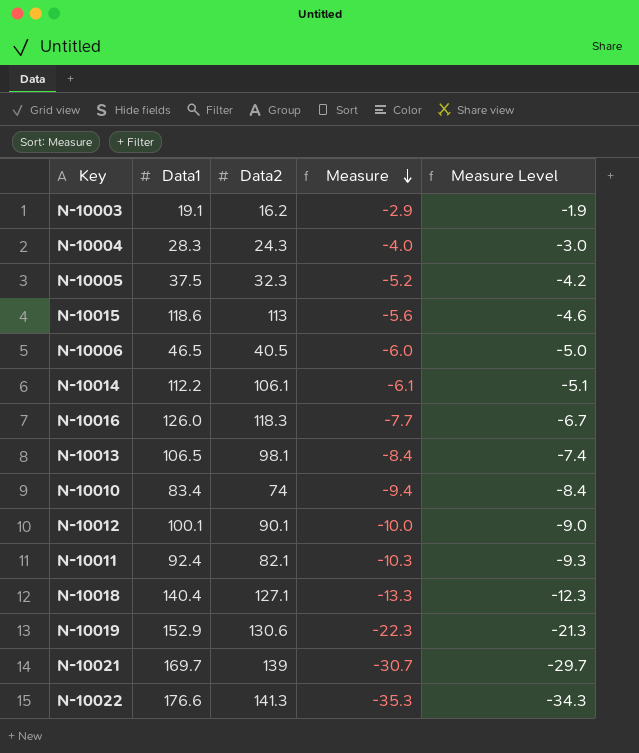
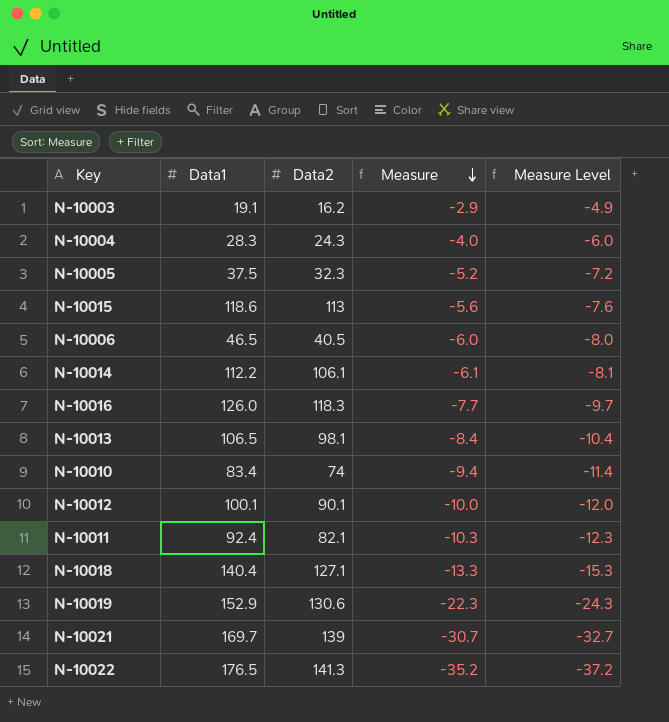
column Measure Level | formula: [Measure] + 1 -> [Measure] - 2
N-10022 | Data1: 176.6 -> 176.5
N-10022 | Measure: -35.3 -> -35.2

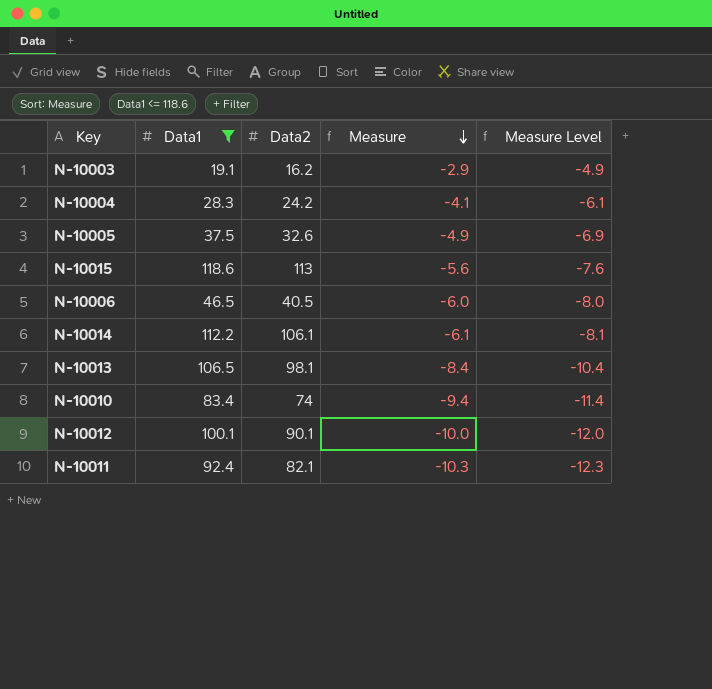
filter: none -> Data1 <= 118.6
N-10004 | Data2: 24.3 -> 24.2
N-10004 | Measure: -4.0 -> -4.1
N-10004 | Measure Level: -6.0 -> -6.1
N-10005 | Data2: 32.3 -> 32.6
N-10005 | Measure: -5.2 -> -4.9
N-10005 | Measure Level: -7.2 -> -6.9

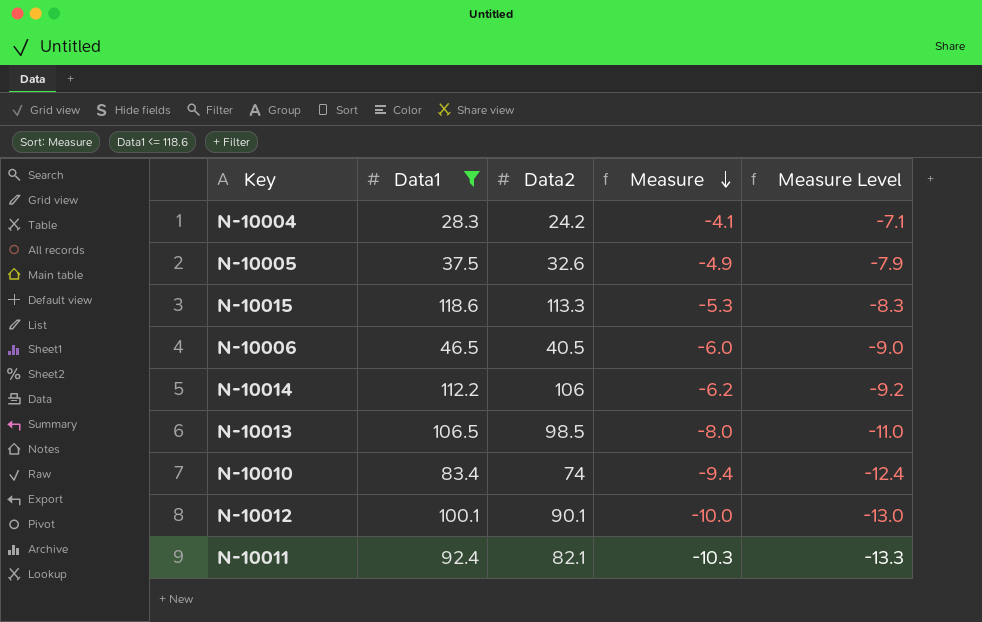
column Measure Level | formula: [Measure] - 2 -> [Measure] - 3
row N-10003: 19.1 | 16.2 | -2.9 | -4.9 -> none
N-10015 | Data2: 113 -> 113.3
N-10015 | Measure: -5.6 -> -5.3
N-10014 | Data2: 106.1 -> 106
N-10014 | Measure: -6.1 -> -6.2
N-10013 | Data2: 98.1 -> 98.5
N-10013 | Measure: -8.4 -> -8.0

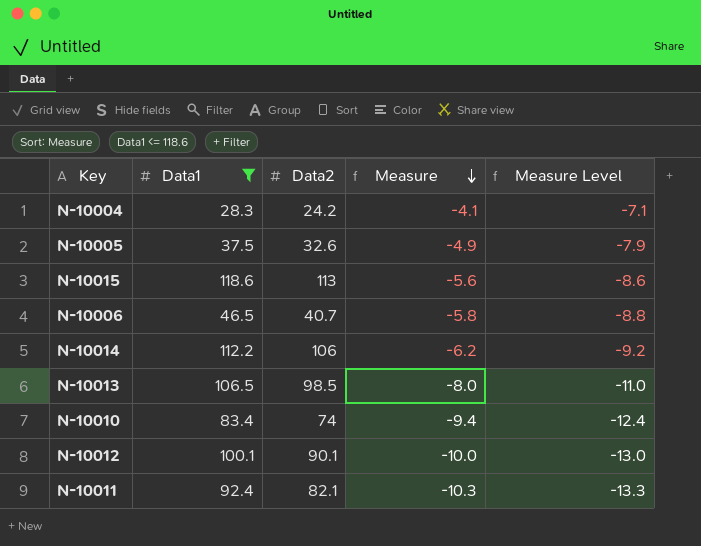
N-10015 | Data2: 113.3 -> 113
N-10015 | Measure: -5.3 -> -5.6
N-10015 | Measure Level: -8.3 -> -8.6
N-10006 | Data2: 40.5 -> 40.7
N-10006 | Measure: -6.0 -> -5.8
N-10006 | Measure Level: -9.0 -> -8.8

